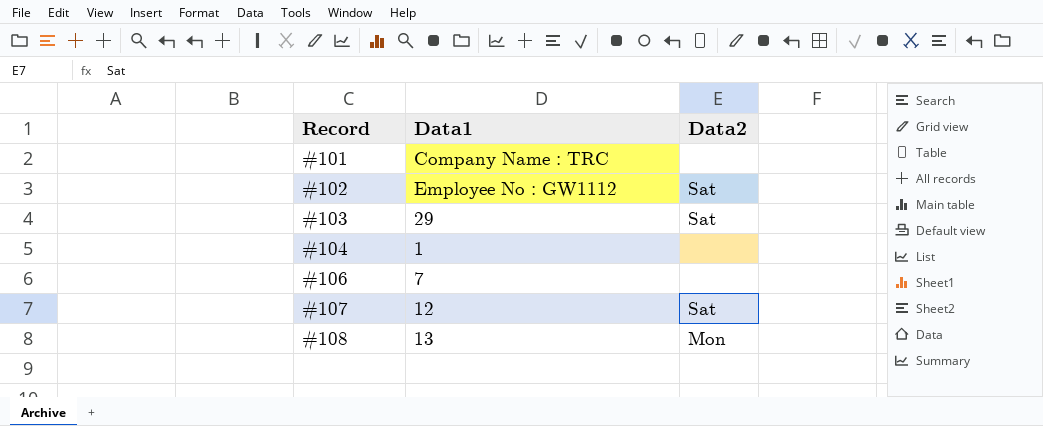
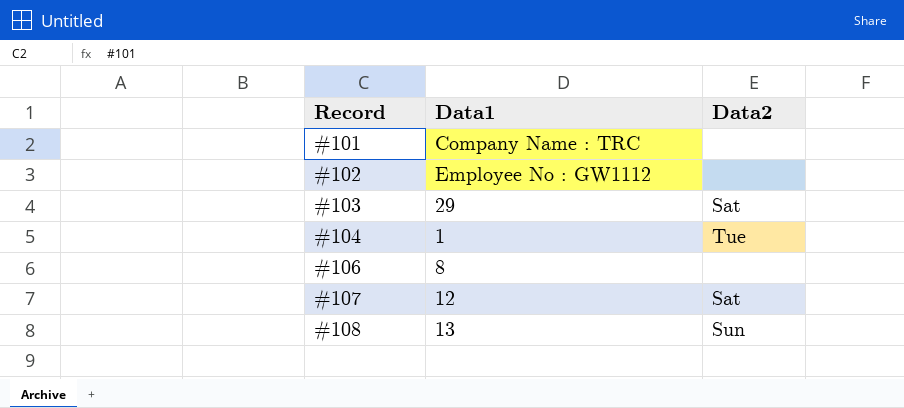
#102 | Data2: Sat -> none
#104 | Data2: none -> Tue
#106 | Data1: 7 -> 8
#108 | Data2: Mon -> Sun

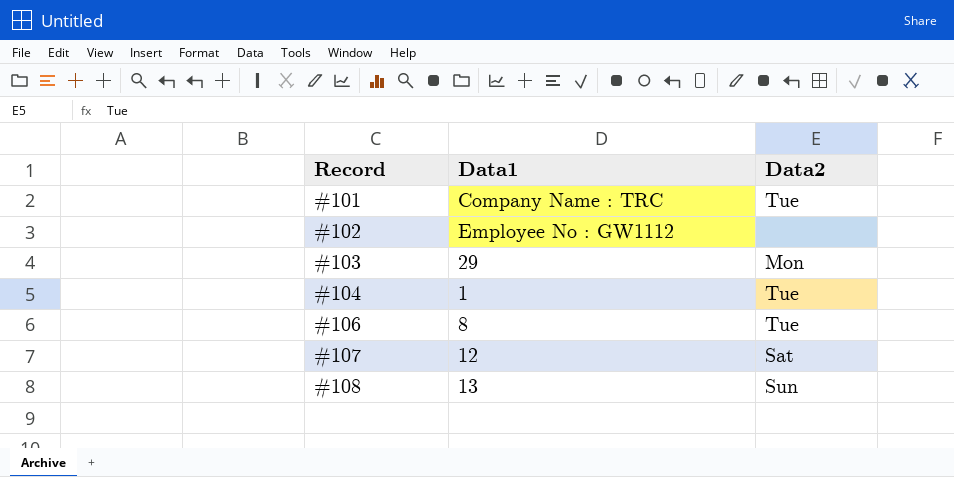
#101 | Data2: none -> Tue
#103 | Data2: Sat -> Mon
#106 | Data2: none -> Tue

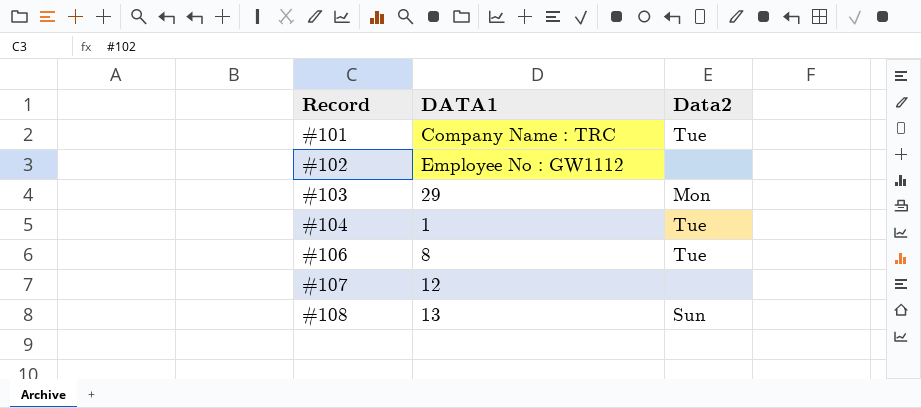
column name: Data1 -> DATA1
#107 | Data2: Sat -> none

